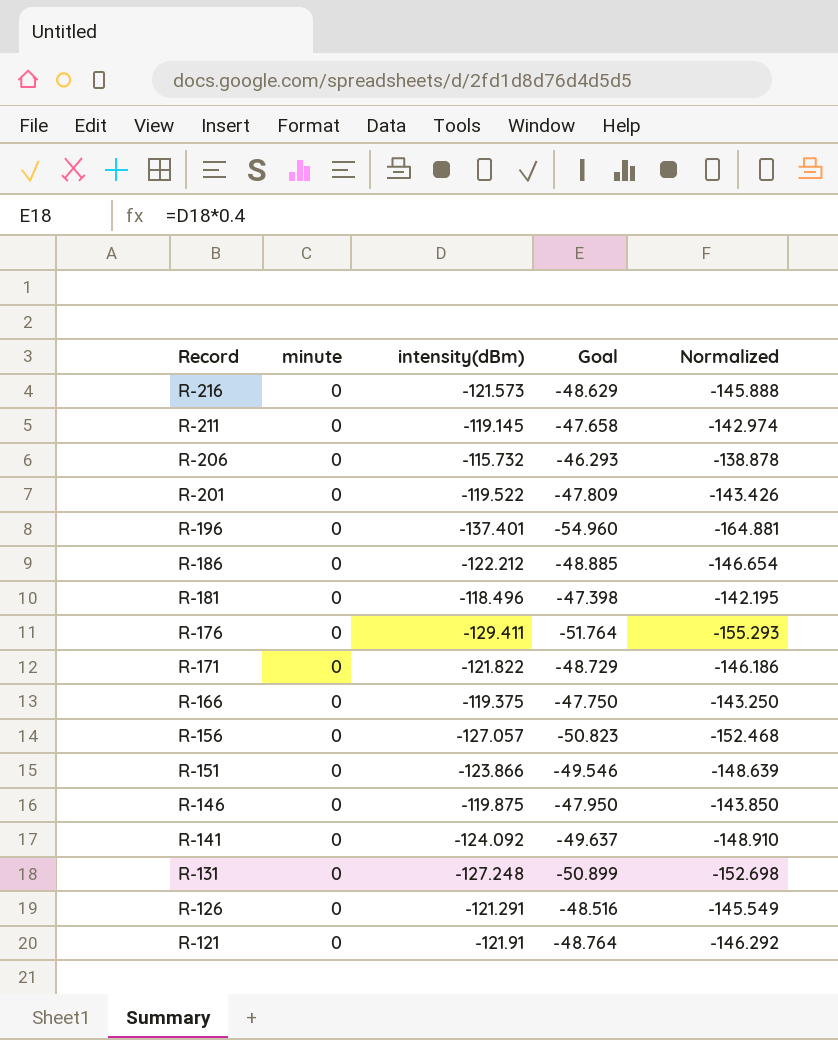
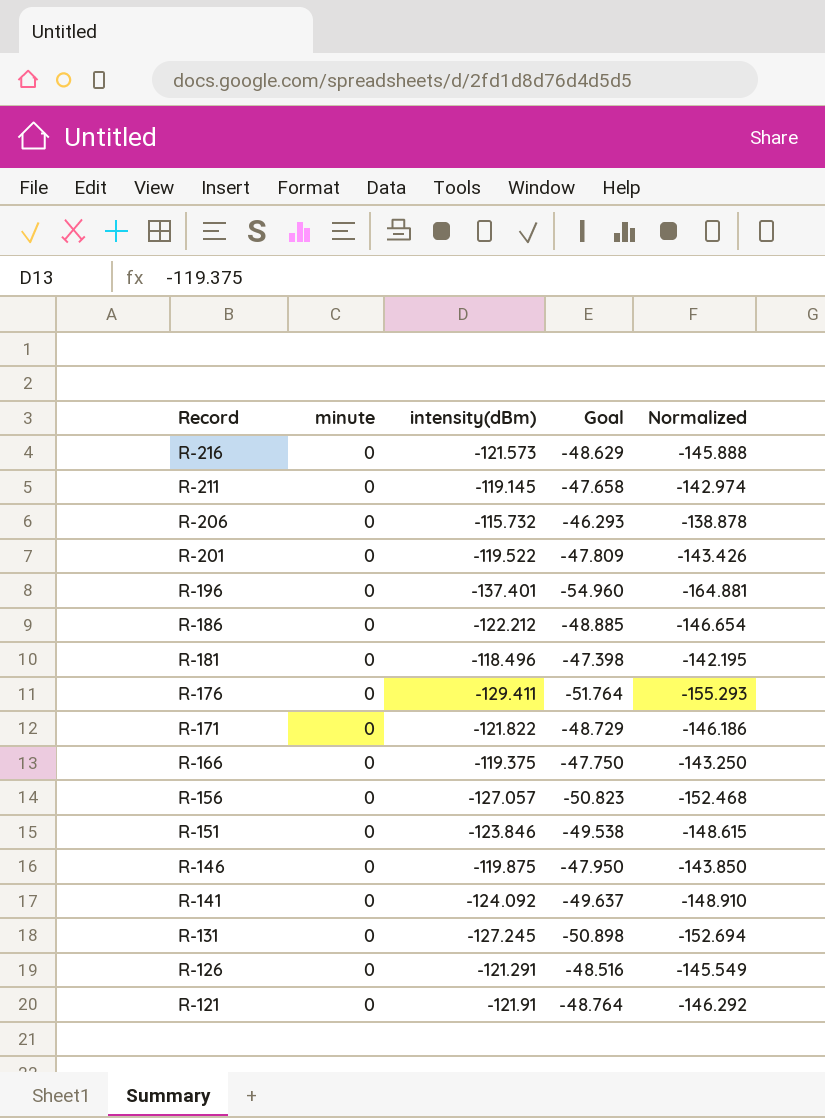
R-151 | intensity(dBm): -123.866 -> -123.846
R-151 | Goal: -49.546 -> -49.538
R-151 | Normalized: -148.639 -> -148.615
R-131 | intensity(dBm): -127.248 -> -127.245
R-131 | Goal: -50.899 -> -50.898
R-131 | Normalized: -152.698 -> -152.694

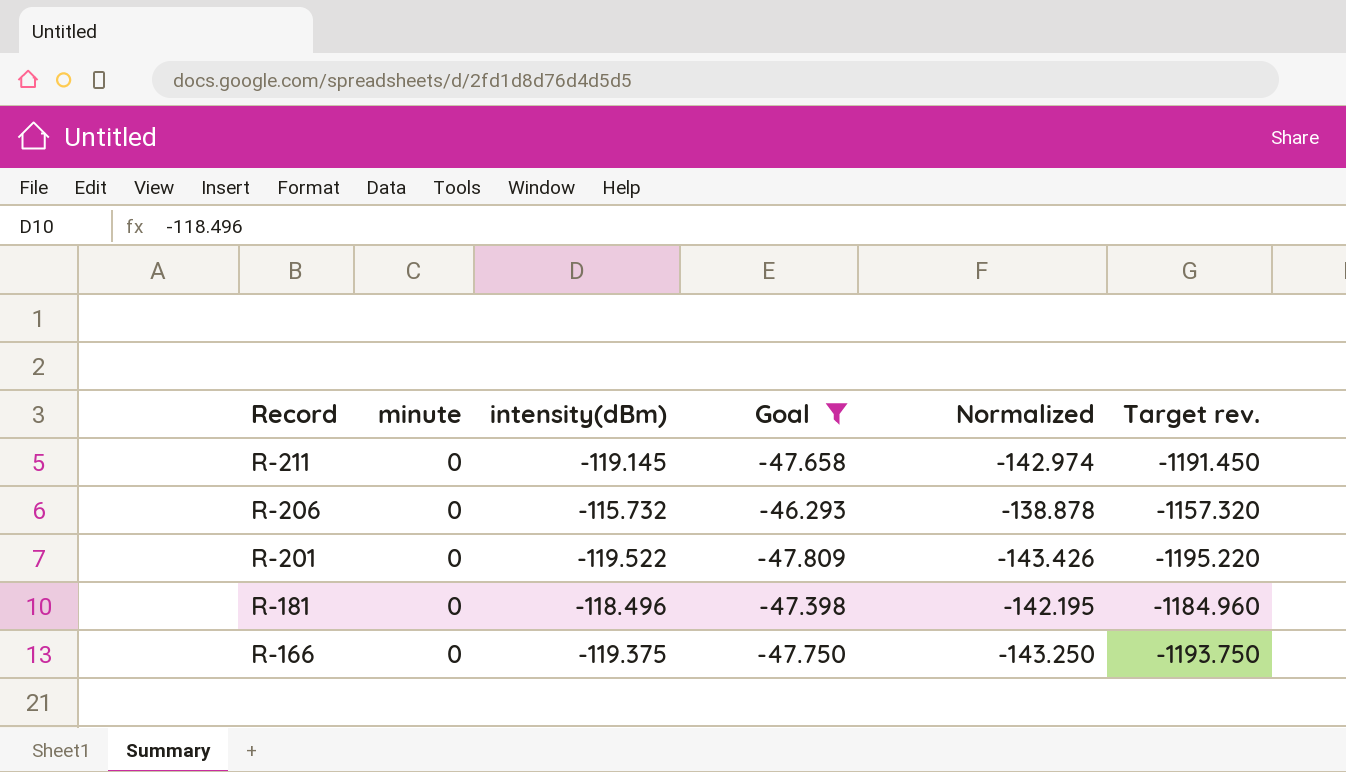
filter: none -> Goal >= -47.809
column Target rev. | formula: none -> [intensity(dBm)] * 10

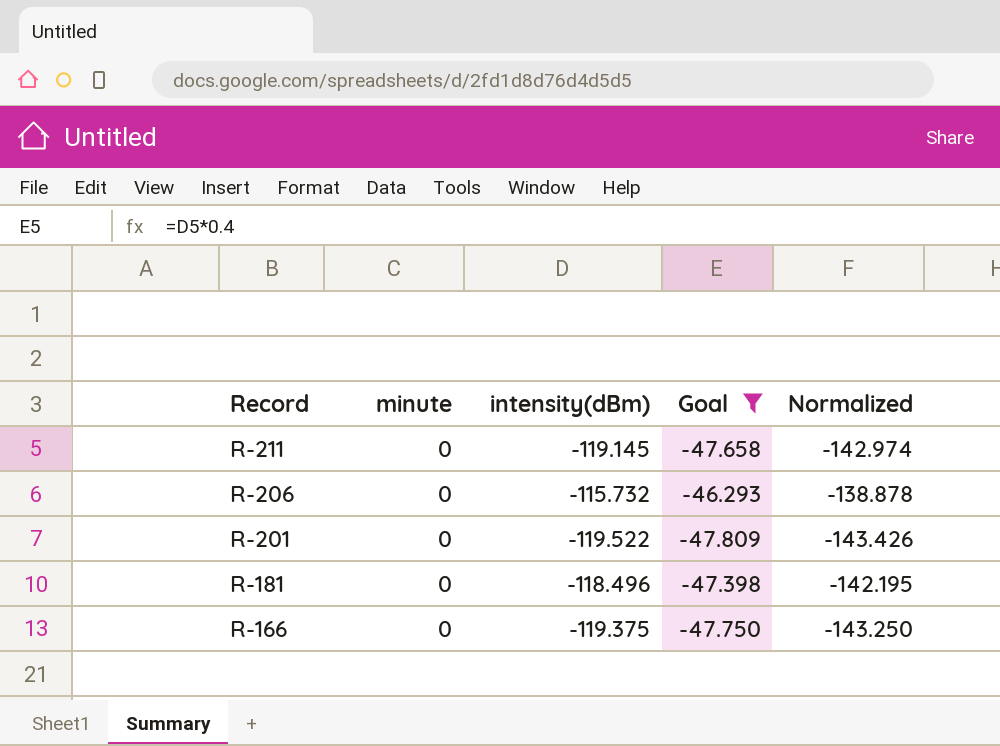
column Target rev. | formula: [intensity(dBm)] * 10 -> none

